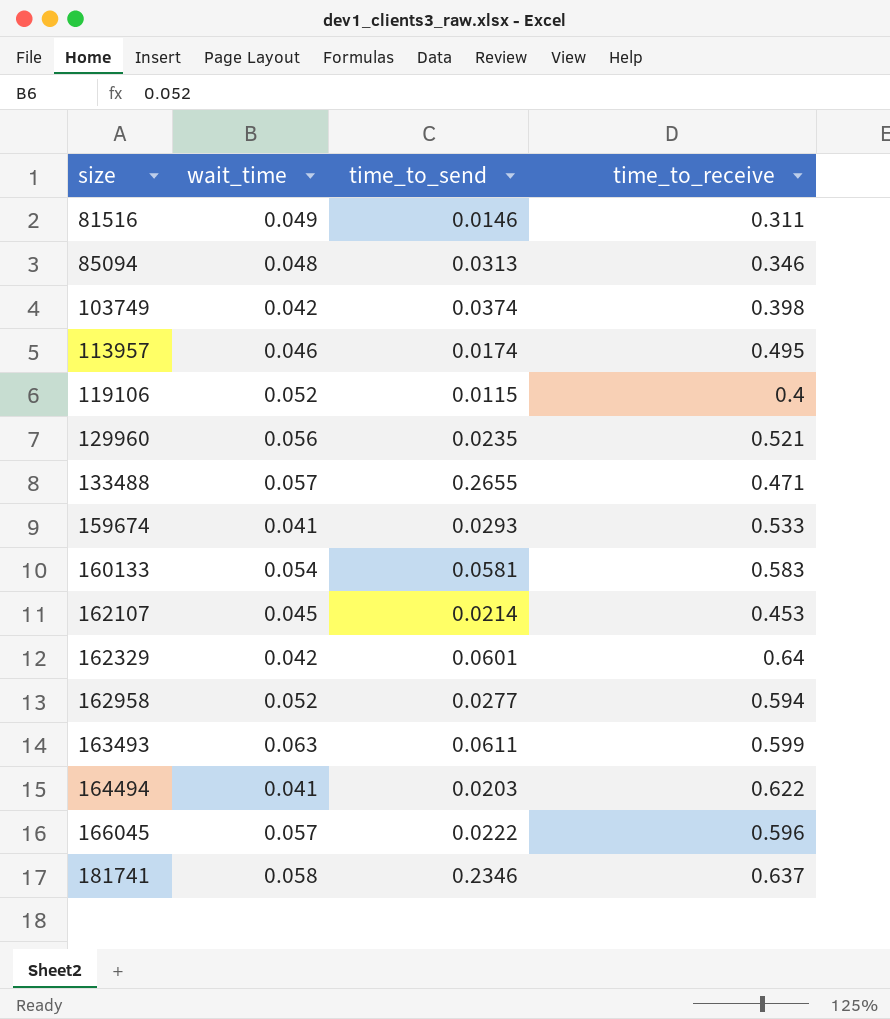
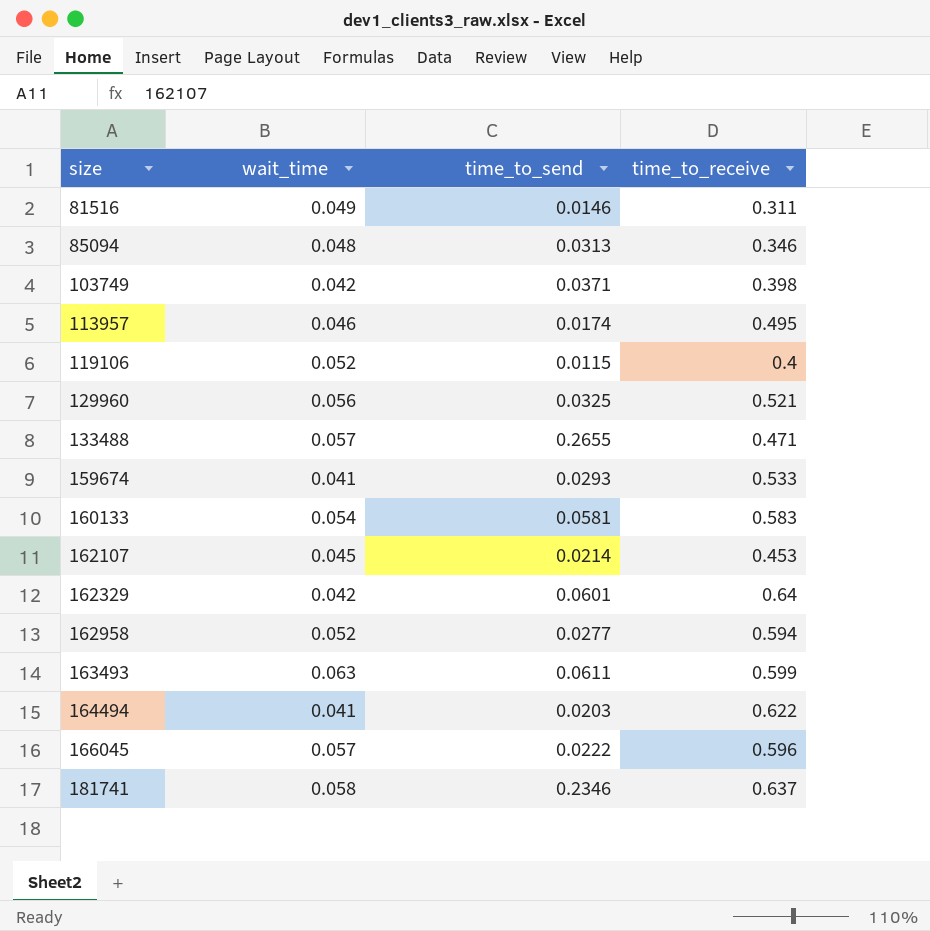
103749 | time_to_send: 0.0374 -> 0.0371
129960 | time_to_send: 0.0235 -> 0.0325

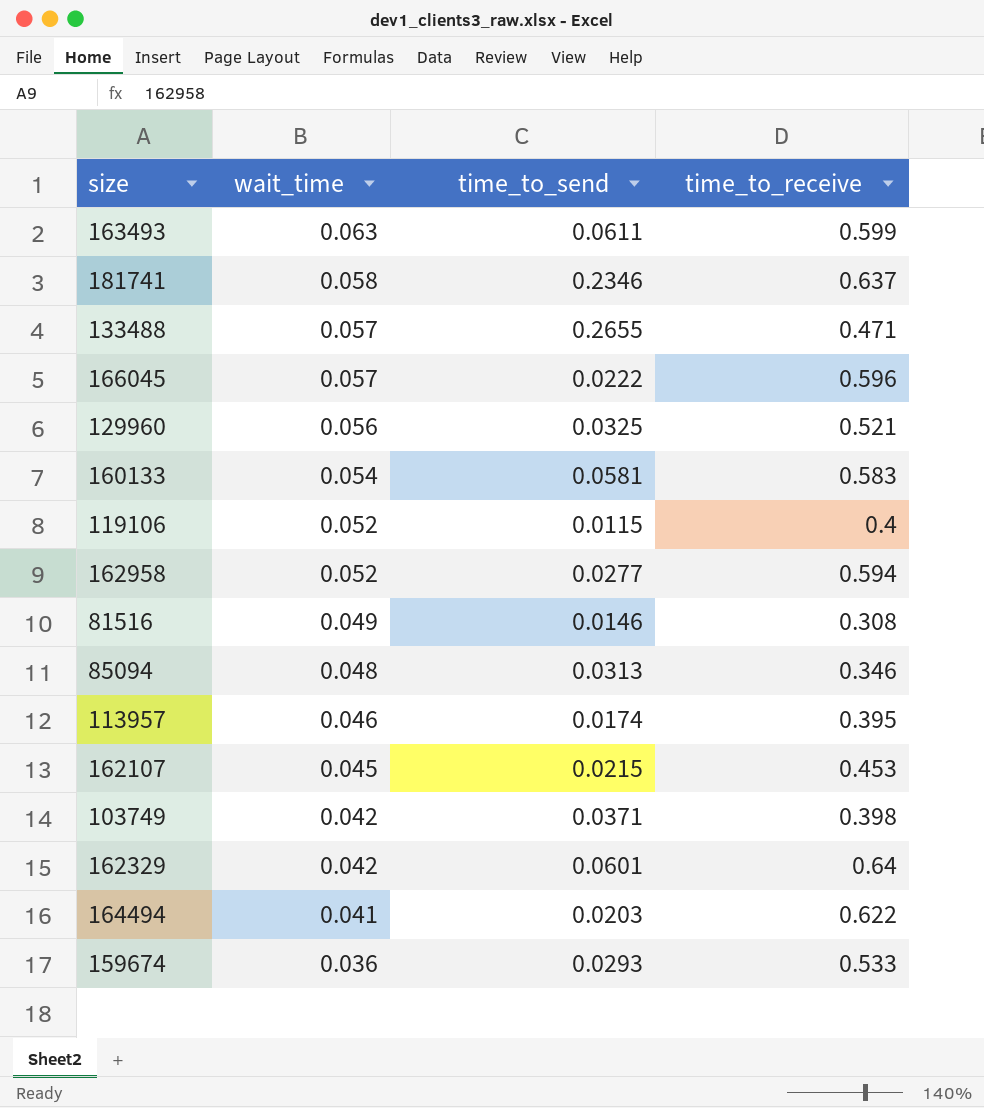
row order: size ascending -> wait_time descending
81516 | time_to_receive: 0.311 -> 0.308
113957 | time_to_receive: 0.495 -> 0.395
162107 | time_to_send: 0.0214 -> 0.0215
159674 | wait_time: 0.041 -> 0.036

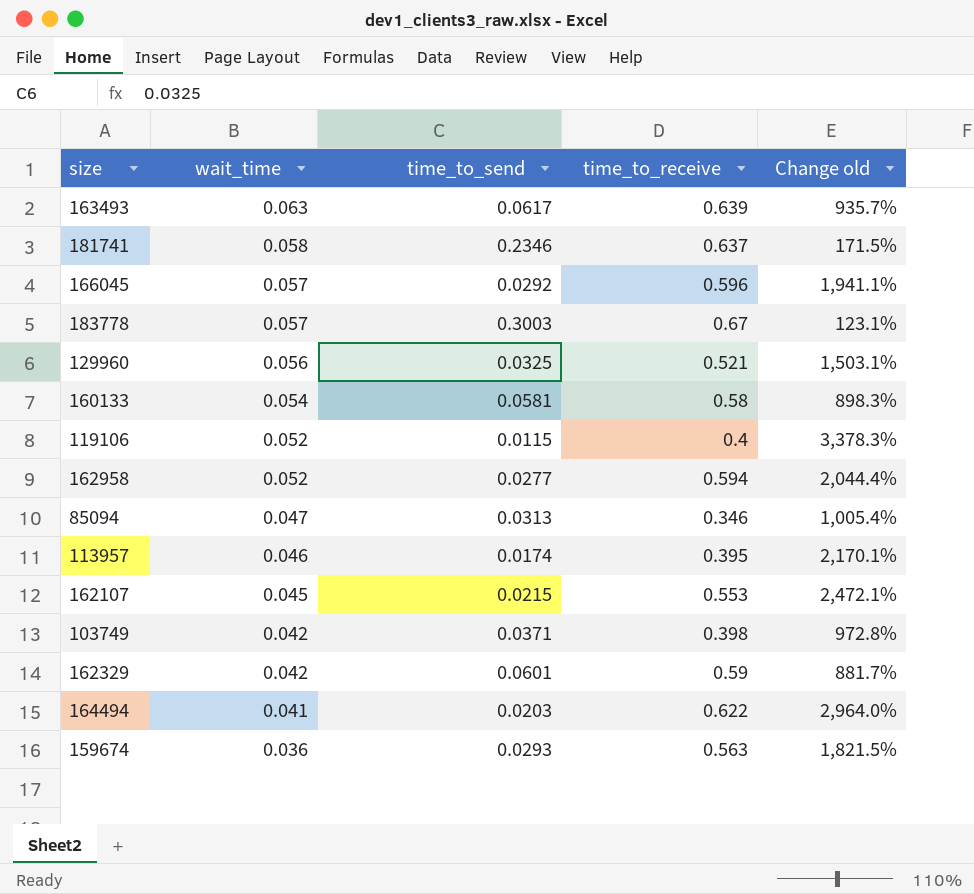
column Change old | formula: none -> ([time_to_receive] - [time_to_send]) / [time_to_send]
row 133488: 0.057 | 0.2655 | 0.471 -> none
row 81516: 0.049 | 0.0146 | 0.308 -> none
163493 | time_to_send: 0.0611 -> 0.0617
163493 | time_to_receive: 0.599 -> 0.639
166045 | time_to_send: 0.0222 -> 0.0292
row 183778: none -> 0.057 | 0.3003 | 0.67 | 123.1%
160133 | time_to_receive: 0.583 -> 0.58
85094 | wait_time: 0.048 -> 0.047
162107 | time_to_receive: 0.453 -> 0.553
162329 | time_to_receive: 0.64 -> 0.59
159674 | time_to_receive: 0.533 -> 0.563

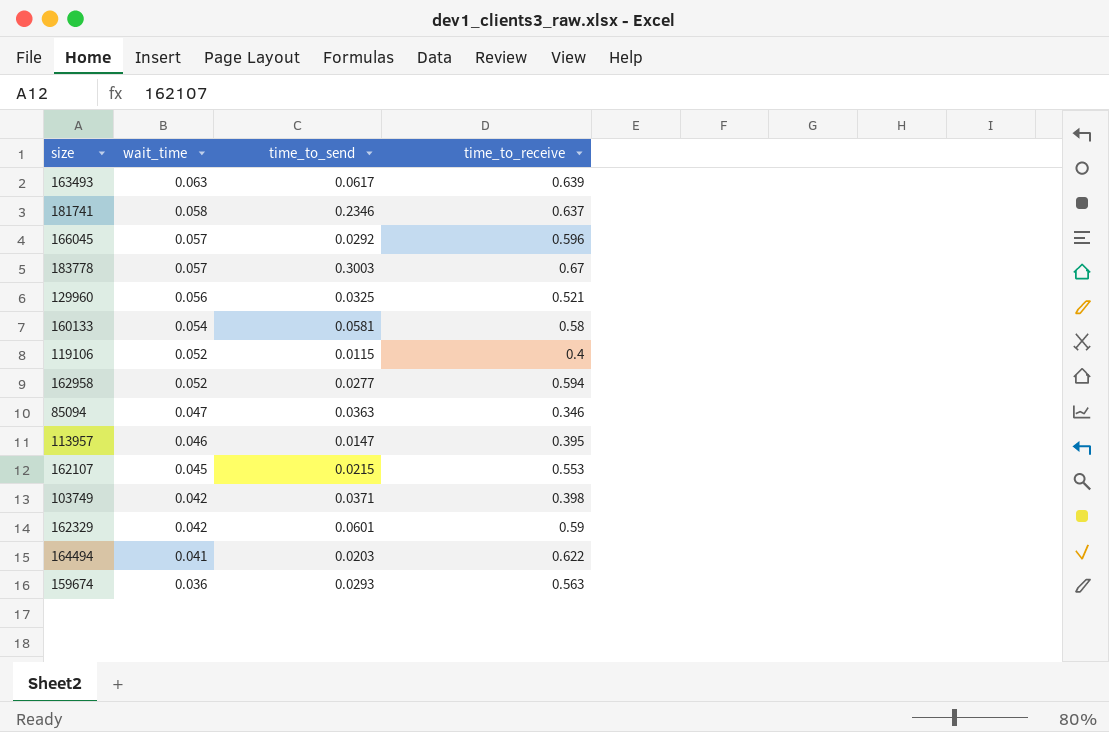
column Change old | formula: ([time_to_receive] - [time_to_send]) / [time_to_send] -> none
85094 | time_to_send: 0.0313 -> 0.0363
113957 | time_to_send: 0.0174 -> 0.0147

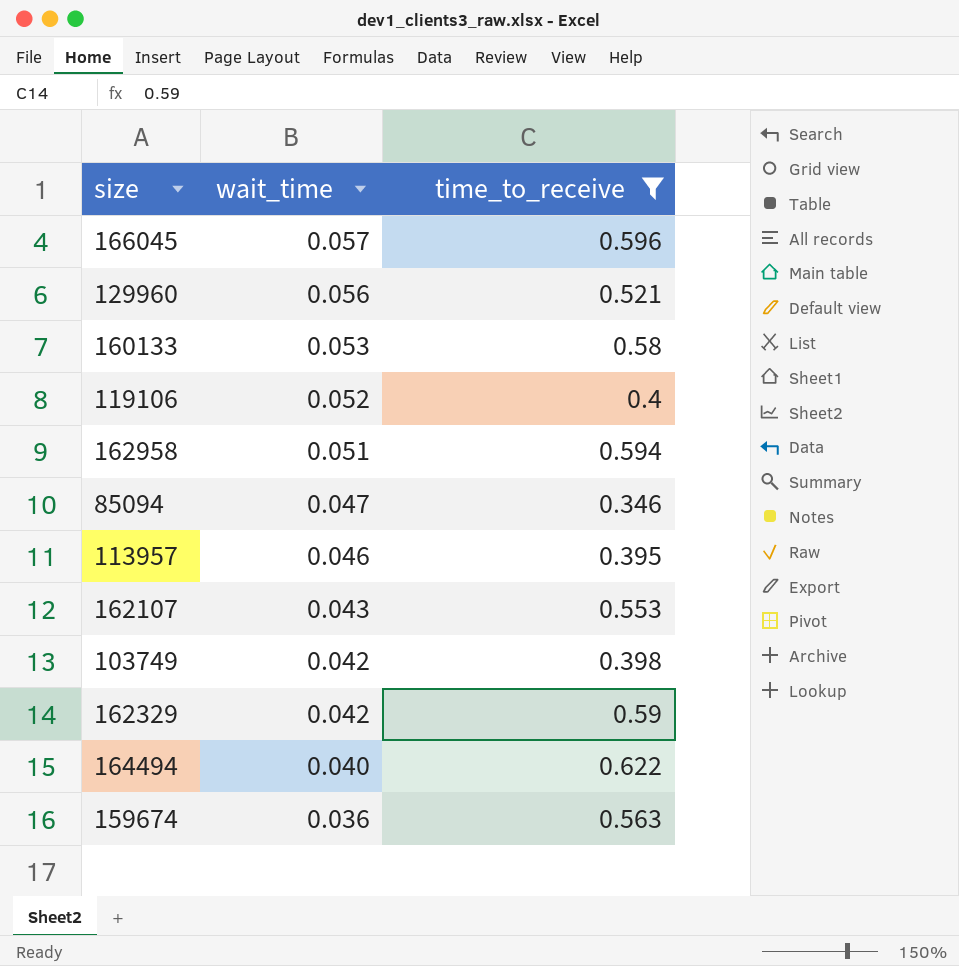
filter: none -> time_to_receive <= 0.622
column time_to_send | position: 3 -> none
160133 | wait_time: 0.054 -> 0.053
162958 | wait_time: 0.052 -> 0.051
162107 | wait_time: 0.045 -> 0.043
164494 | wait_time: 0.041 -> 0.040

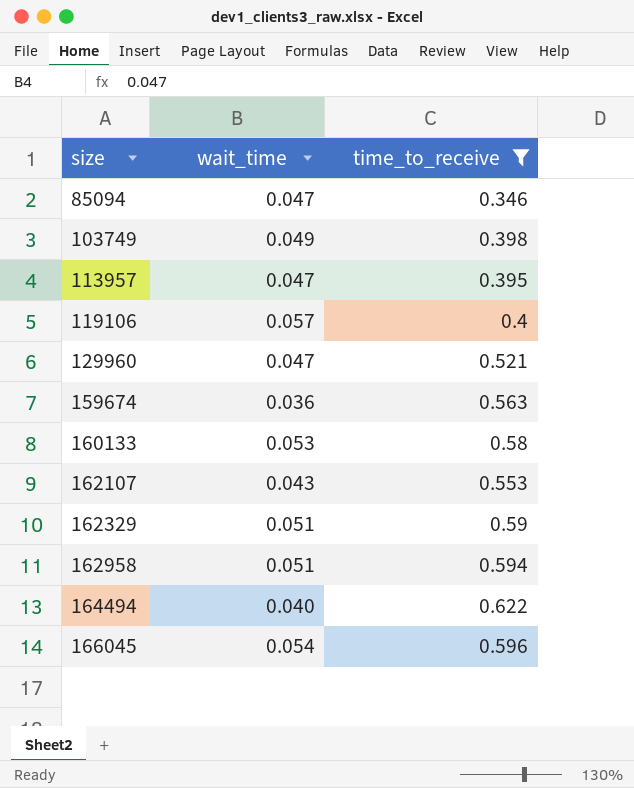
row order: wait_time descending -> size ascending
103749 | wait_time: 0.042 -> 0.049
113957 | wait_time: 0.046 -> 0.047
119106 | wait_time: 0.052 -> 0.057
129960 | wait_time: 0.056 -> 0.047
162329 | wait_time: 0.042 -> 0.051
166045 | wait_time: 0.057 -> 0.054

